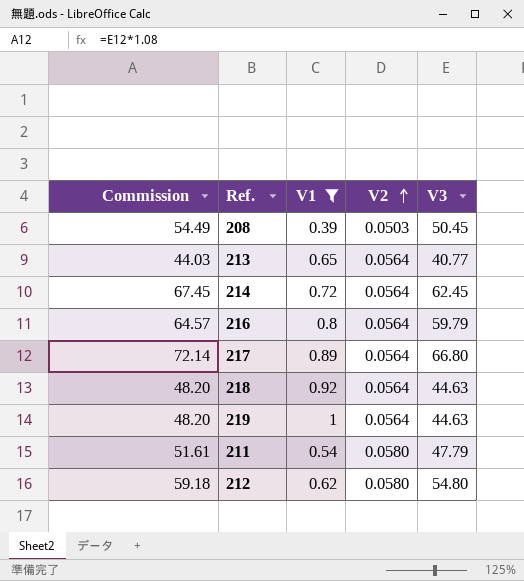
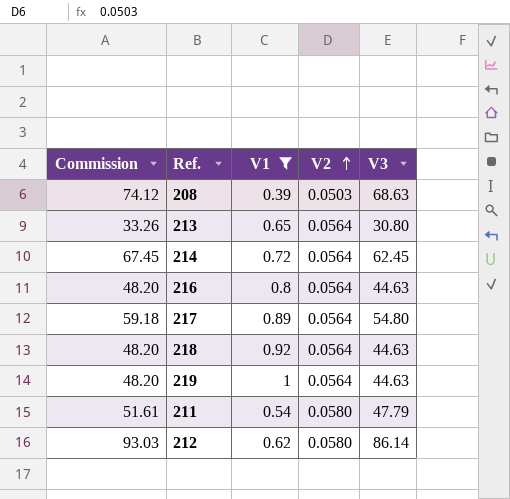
208 | Commission: 54.49 -> 74.12
208 | V3: 50.45 -> 68.63
213 | Commission: 44.03 -> 33.26
213 | V3: 40.77 -> 30.80
216 | Commission: 64.57 -> 48.20
216 | V3: 59.79 -> 44.63
217 | Commission: 72.14 -> 59.18
217 | V3: 66.80 -> 54.80
212 | Commission: 59.18 -> 93.03
212 | V3: 54.80 -> 86.14

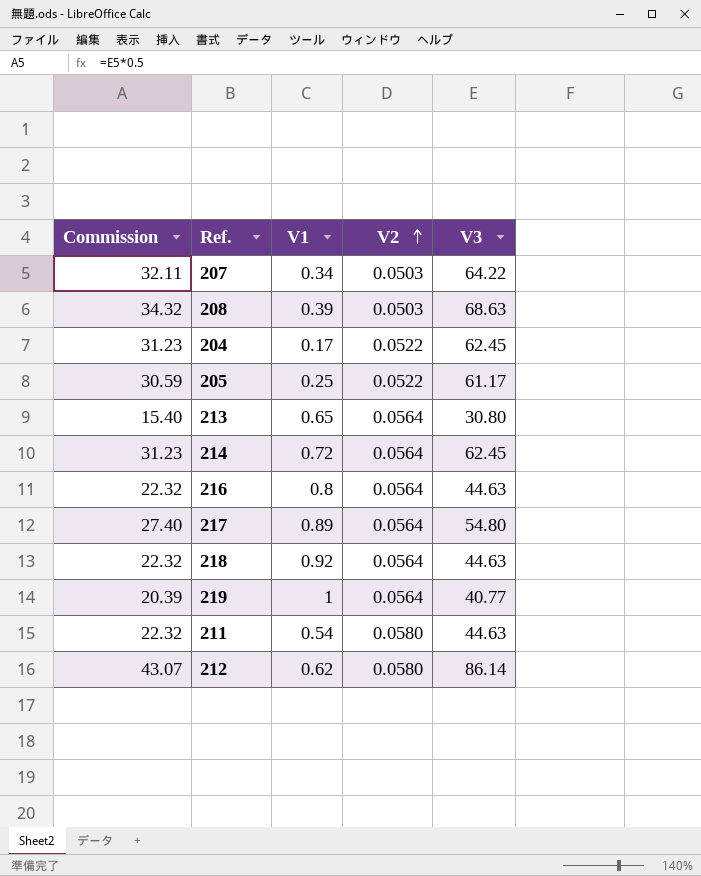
filter: V1 >= 0.39 -> none
column Commission | formula: [V3] * 1.08 -> [V3] * 0.5
219 | V3: 44.63 -> 40.77
211 | V3: 47.79 -> 44.63

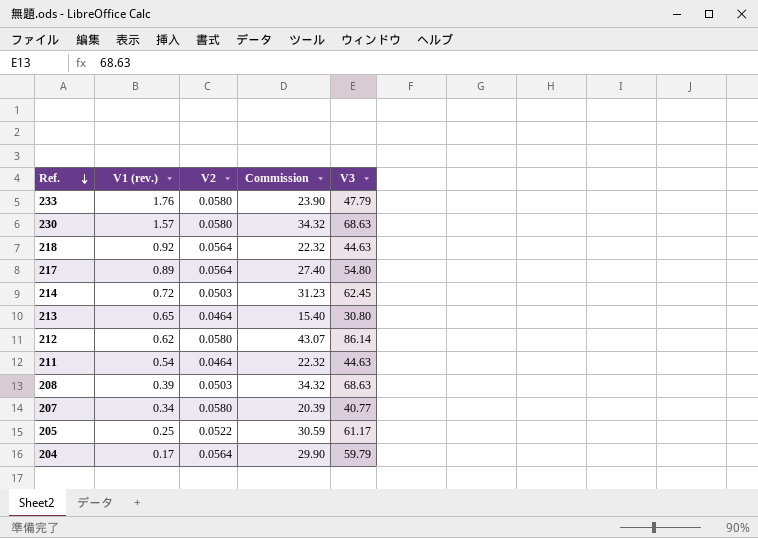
row order: V2 ascending -> Ref. descending
column name: V1 -> V1 (rev.)
column Commission | position: 1 -> 4
row 216: 22.32 | 0.8 | 0.0564 | 44.63 -> none
row 219: 20.39 | 1 | 0.0564 | 40.77 -> none
row 233: none -> 1.76 | 0.0580 | 23.90 | 47.79
row 230: none -> 1.57 | 0.0580 | 34.32 | 68.63
214 | V2: 0.0564 -> 0.0503
213 | V2: 0.0564 -> 0.0464
211 | V2: 0.0580 -> 0.0464
207 | V2: 0.0503 -> 0.0580
207 | Commission: 32.11 -> 20.39
207 | V3: 64.22 -> 40.77
204 | V2: 0.0522 -> 0.0564
204 | Commission: 31.23 -> 29.90
204 | V3: 62.45 -> 59.79

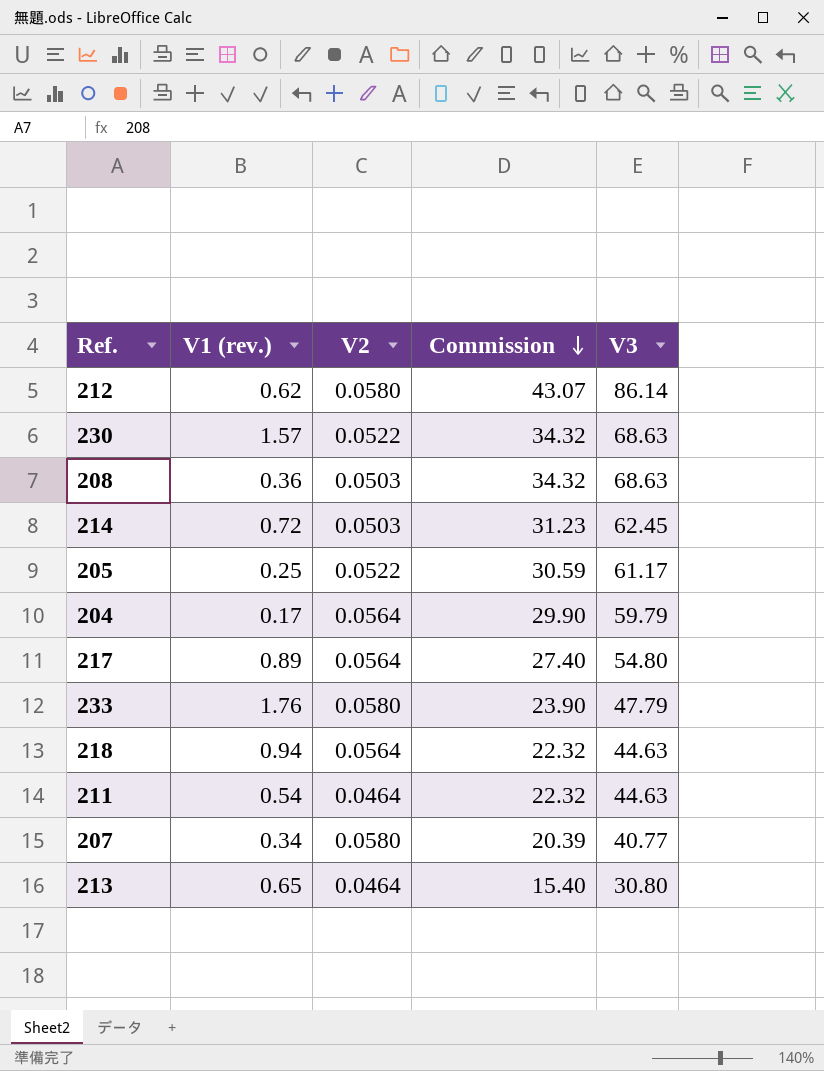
row order: Ref. descending -> Commission descending
230 | V2: 0.0580 -> 0.0522
208 | V1 (rev.): 0.39 -> 0.36
218 | V1 (rev.): 0.92 -> 0.94

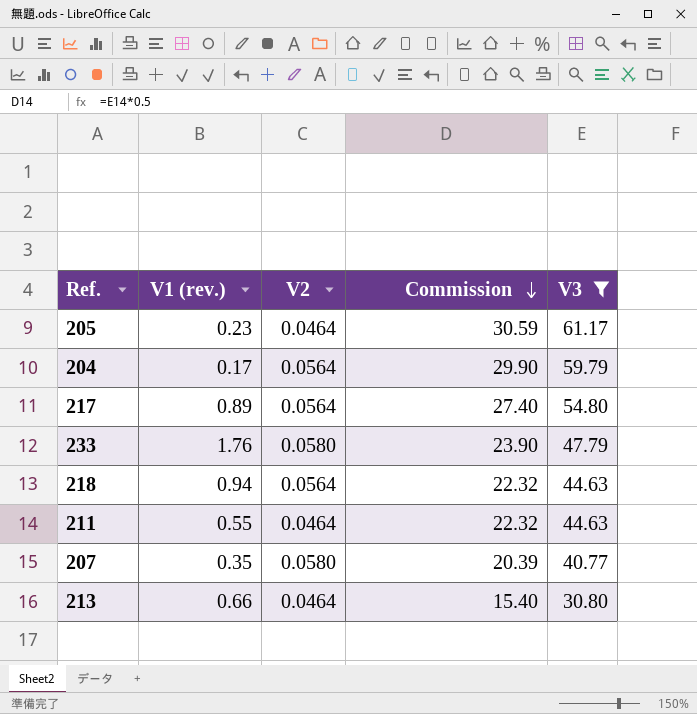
filter: none -> V3 <= 61.17
205 | V1 (rev.): 0.25 -> 0.23
205 | V2: 0.0522 -> 0.0464
211 | V1 (rev.): 0.54 -> 0.55
207 | V1 (rev.): 0.34 -> 0.35
213 | V1 (rev.): 0.65 -> 0.66

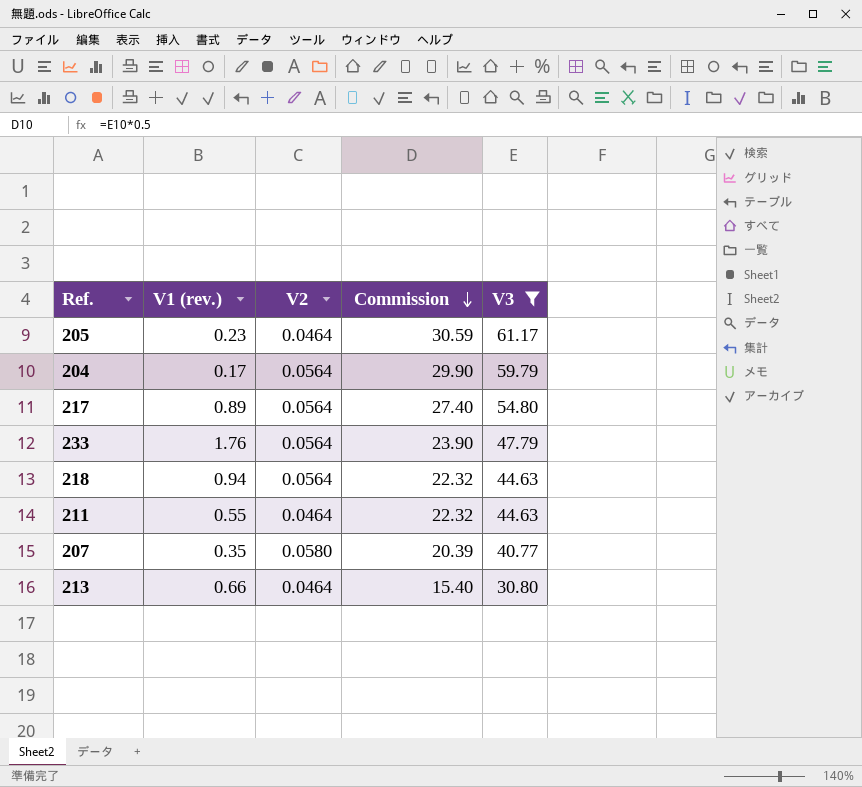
233 | V2: 0.0580 -> 0.0564

